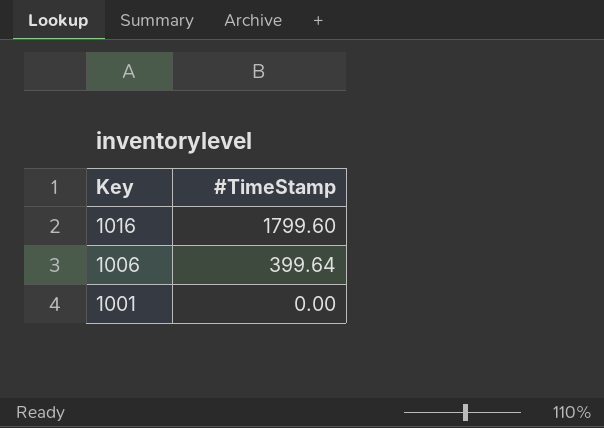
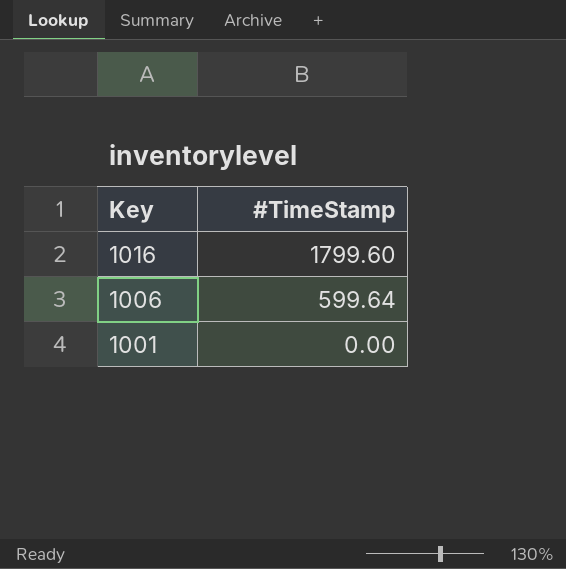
1006 | #TimeStamp: 399.64 -> 599.64

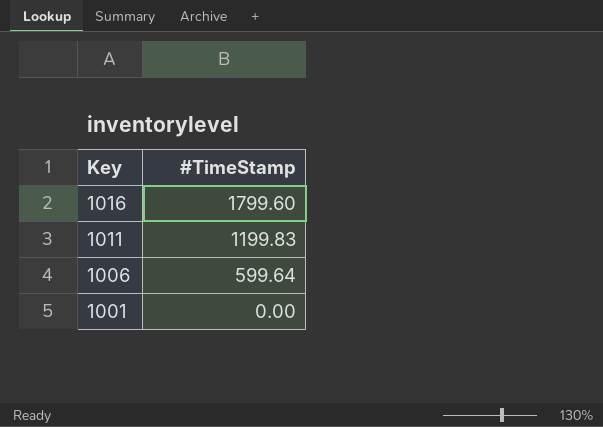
row 1011: none -> 1199.83

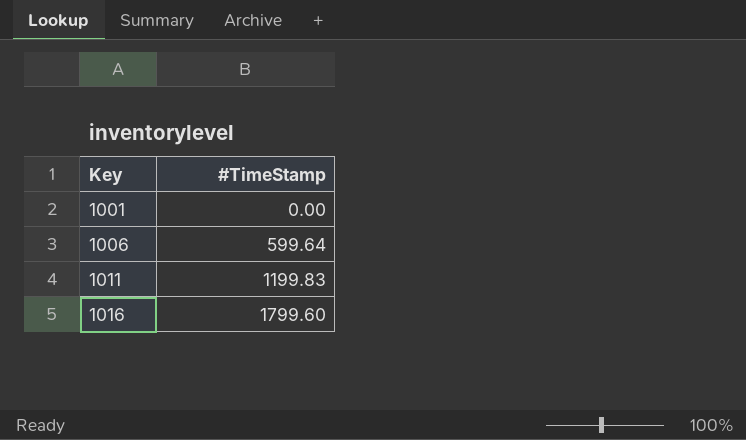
row order: Key descending -> Key ascending

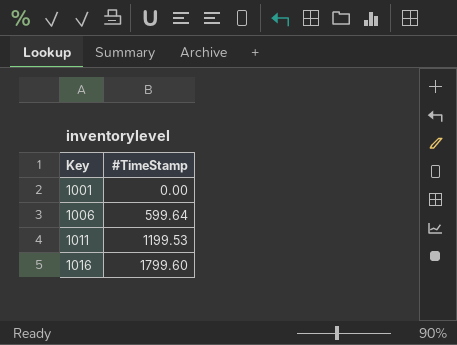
1011 | #TimeStamp: 1199.83 -> 1199.53

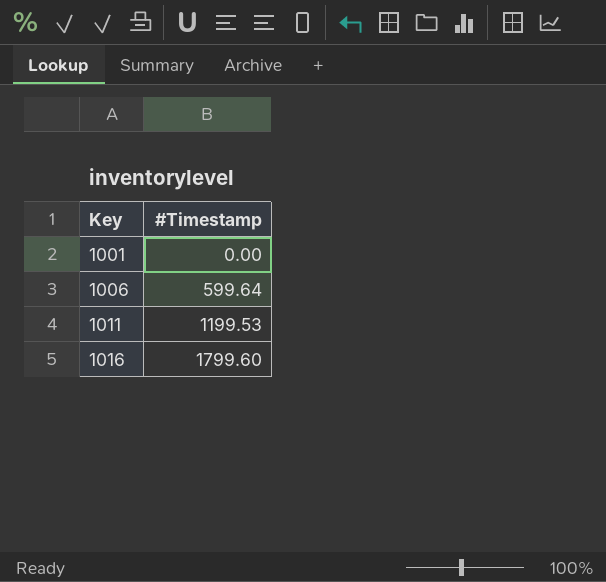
column name: #TimeStamp -> #Timestamp

